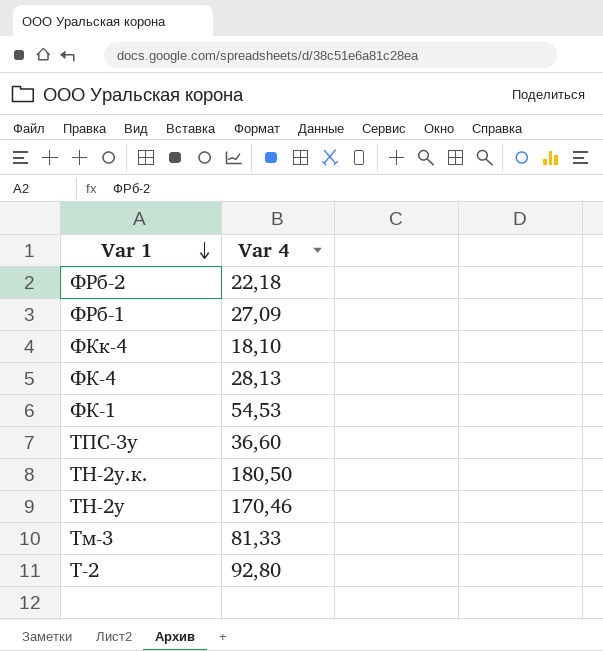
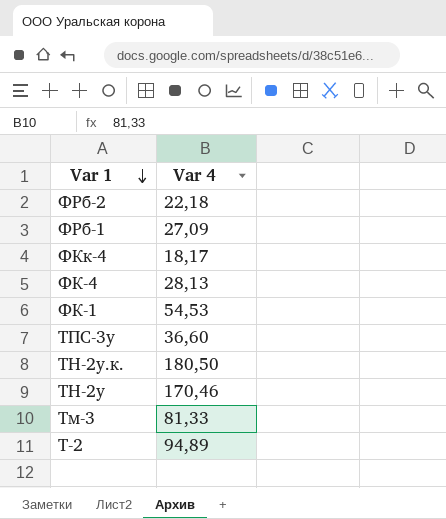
ФКк-4 | Var 4: 18,10 -> 18,17
Т-2 | Var 4: 92,80 -> 94,89

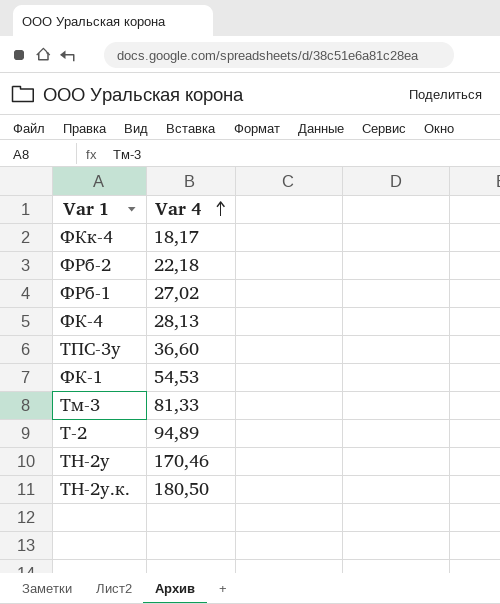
row order: Var 1 descending -> Var 4 ascending
ФРб-1 | Var 4: 27,09 -> 27,02

